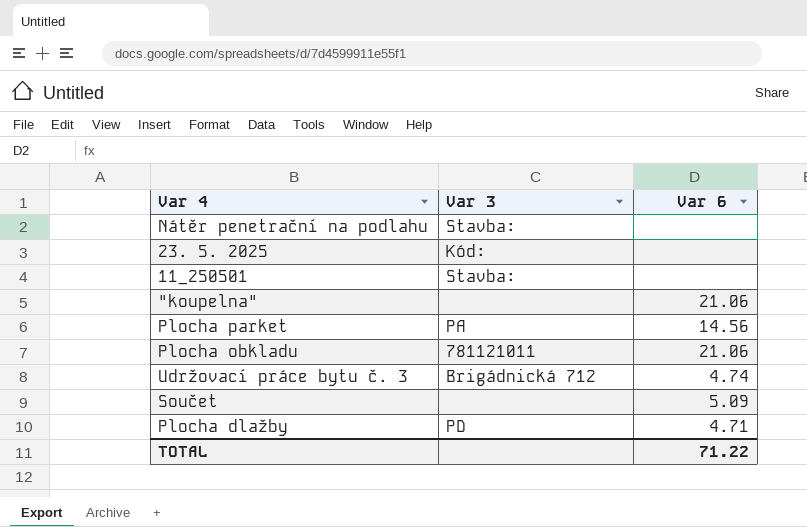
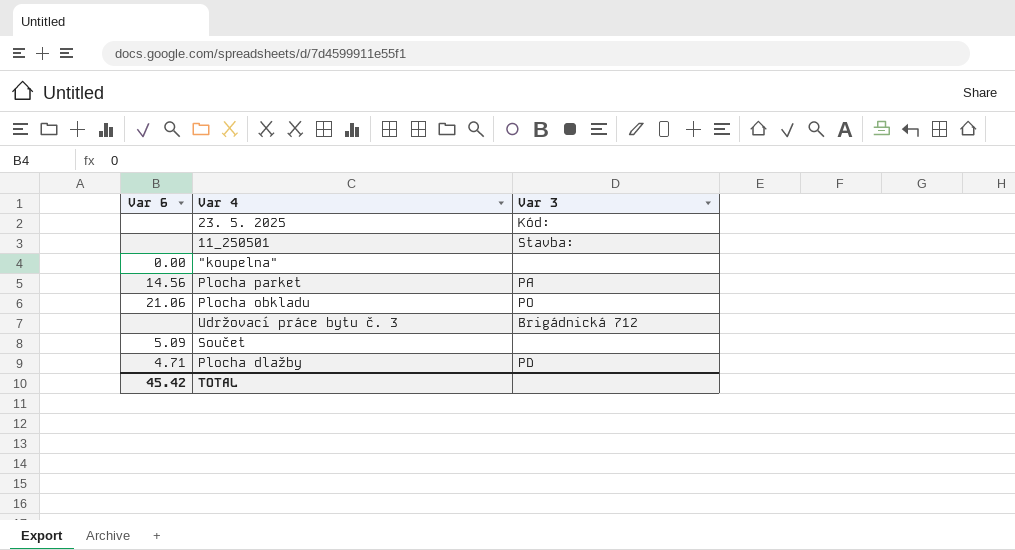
column Var 6 | position: 3 -> 1
row Nátěr penetrační na podlahu: Stavba: | none -> none
"koupelna" | Var 6: 21.06 -> 0.00
Plocha obkladu | Var 3: 781121011 -> PO
Udržovací práce bytu č. 3 | Var 6: 4.74 -> none
TOTAL | Var 6: 71.22 -> 45.42

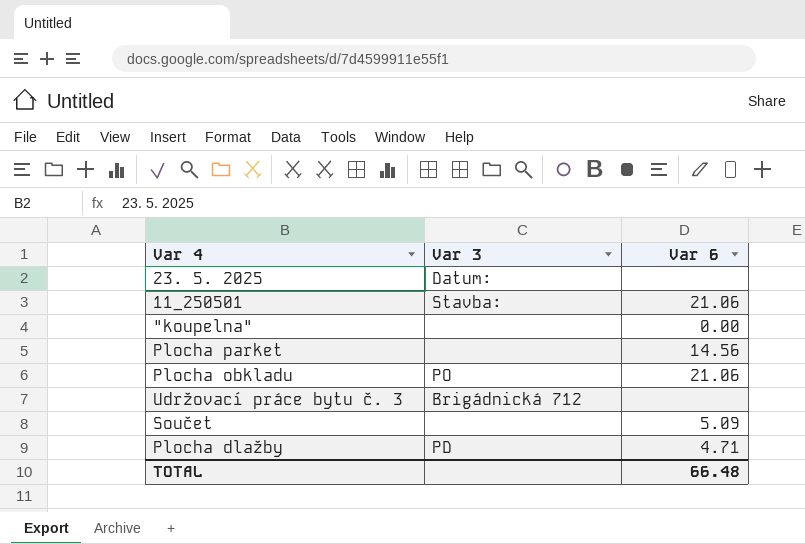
column Var 6 | position: 1 -> 3
23. 5. 2025 | Var 3: Kód: -> Datum:
11_250501 | Var 6: none -> 21.06
Plocha parket | Var 3: PA -> none
TOTAL | Var 6: 45.42 -> 66.48

